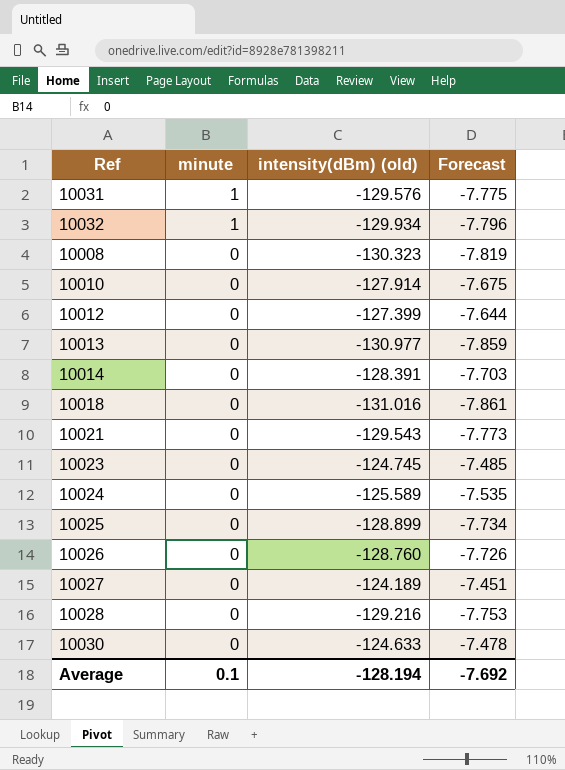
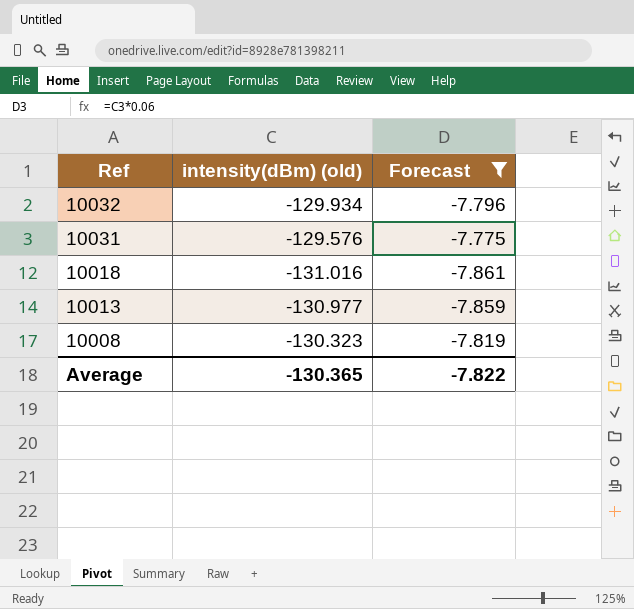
filter: none -> Forecast <= -7.775
row order: minute descending -> Ref descending
column minute | position: 2 -> none
Average | intensity(dBm) (old): -128.194 -> -130.365
Average | Forecast: -7.692 -> -7.822

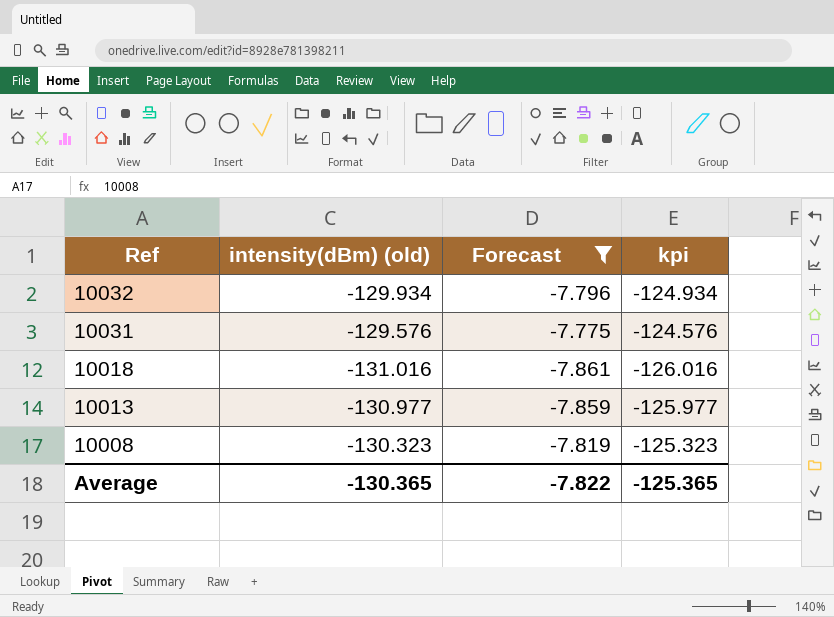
column kpi | formula: none -> [intensity(dBm) (old)] + 5

